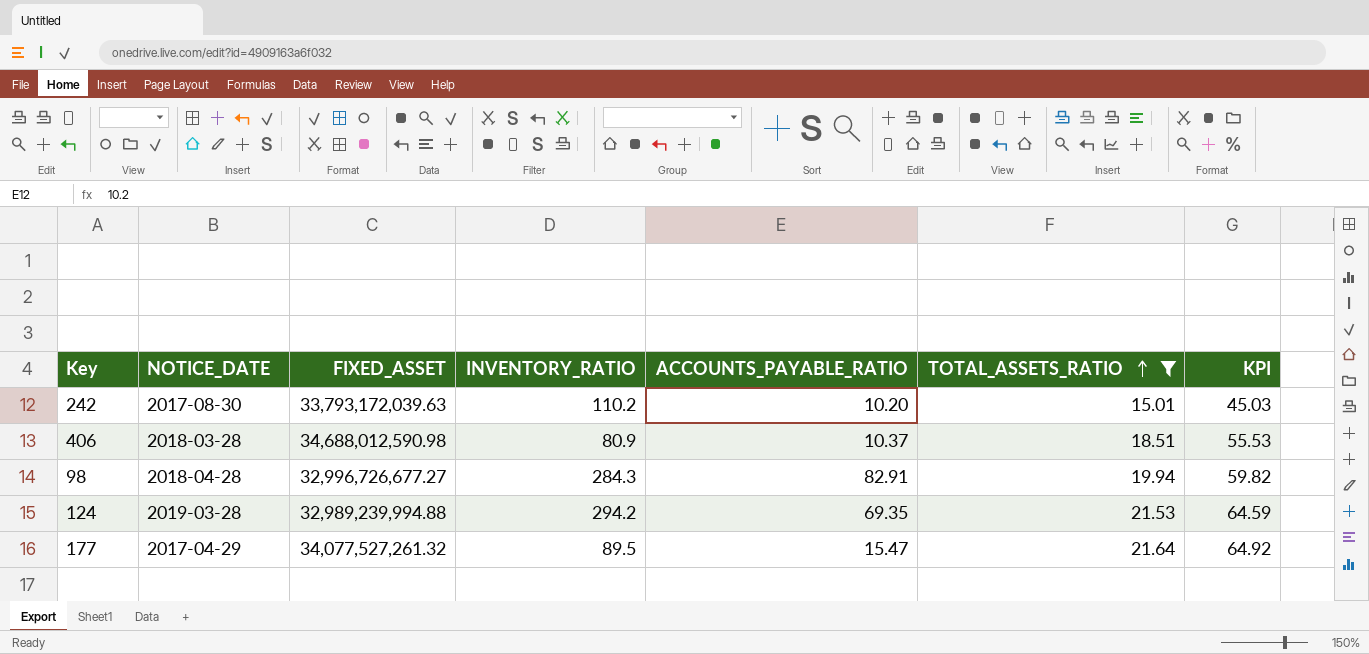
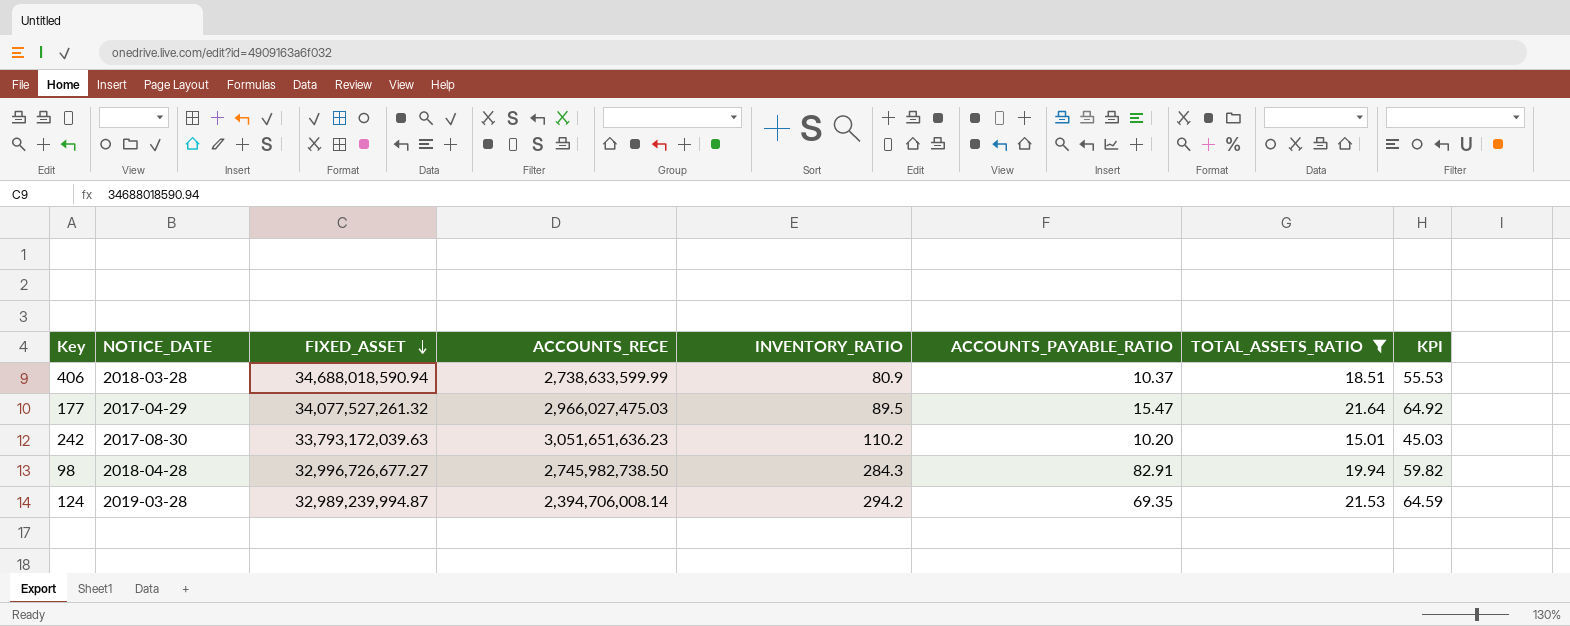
row order: TOTAL_ASSETS_RATIO ascending -> FIXED_ASSET descending
column ACCOUNTS_RECE | position: none -> 4
406 | FIXED_ASSET: 34,688,012,590.98 -> 34,688,018,590.94
124 | FIXED_ASSET: 32,989,239,994.88 -> 32,989,239,994.87

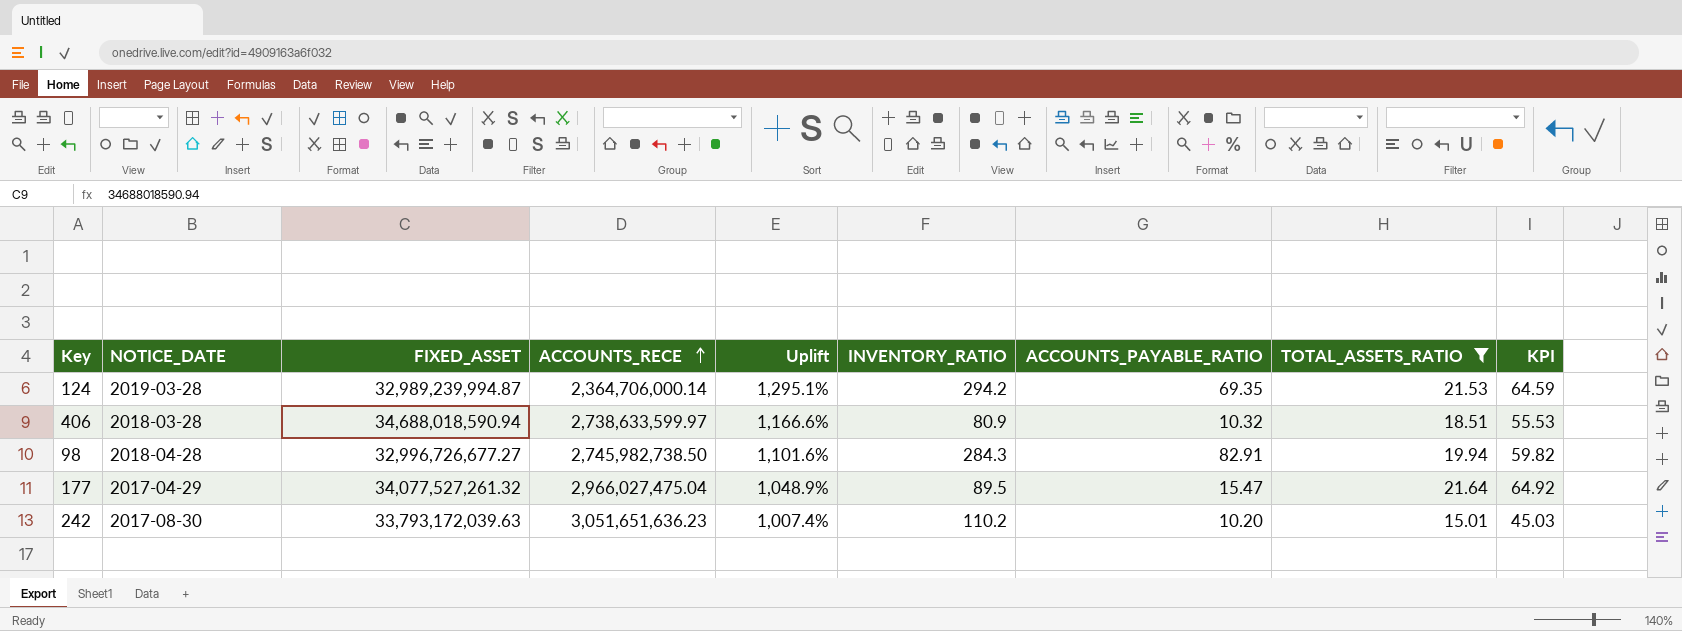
row order: FIXED_ASSET descending -> ACCOUNTS_RECE ascending
column Uplift | formula: none -> ([FIXED_ASSET] - [ACCOUNTS_RECE]) / [ACCOUNTS_RECE]
124 | ACCOUNTS_RECE: 2,394,706,008.14 -> 2,364,706,000.14
406 | ACCOUNTS_RECE: 2,738,633,599.99 -> 2,738,633,599.97
406 | ACCOUNTS_PAYABLE_RATIO: 10.37 -> 10.32
177 | ACCOUNTS_RECE: 2,966,027,475.03 -> 2,966,027,475.04

